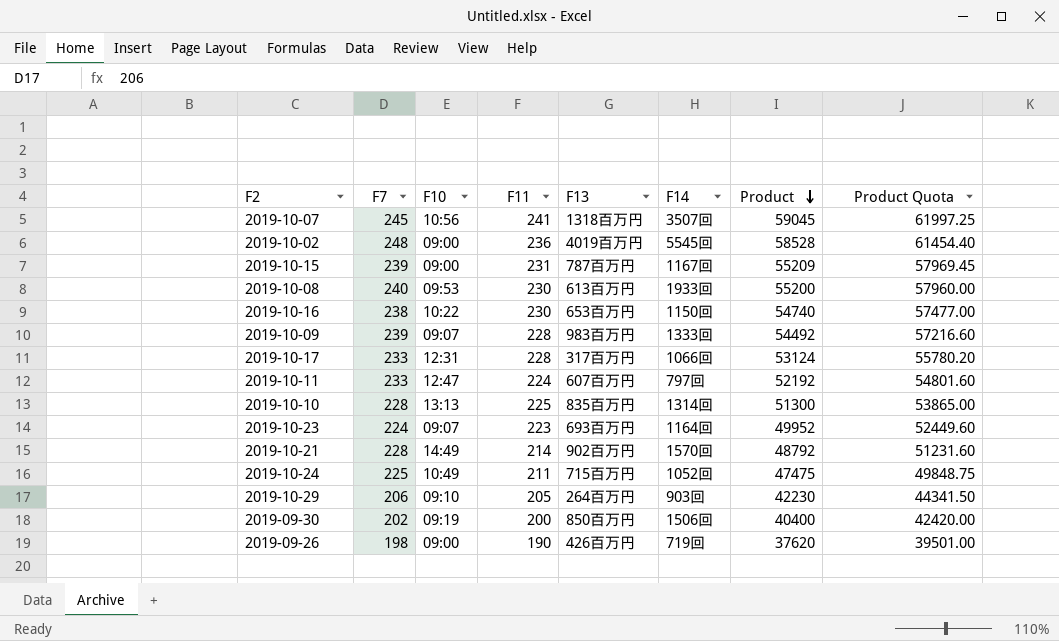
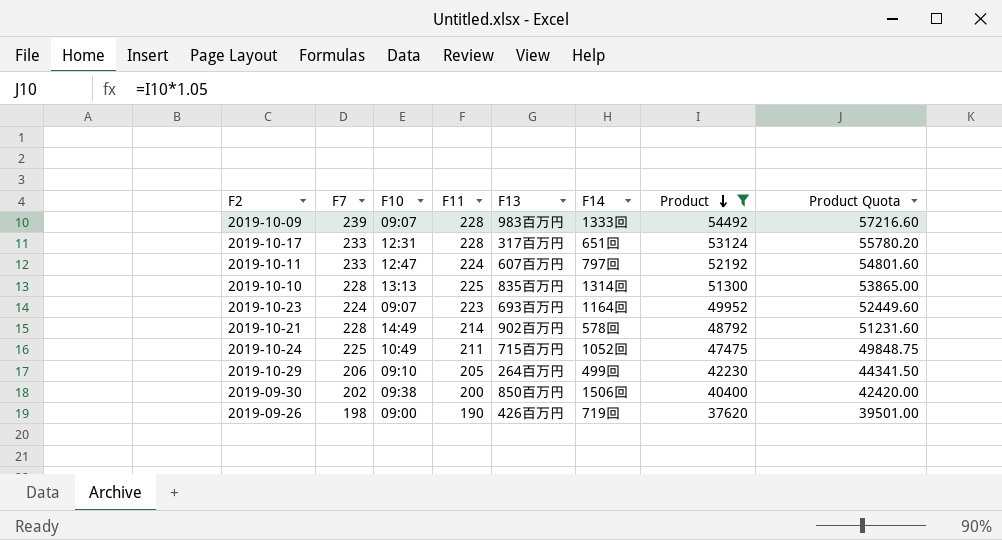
filter: none -> Product <= 54492
2019-10-17 | F14: 1066回 -> 651回
2019-10-21 | F14: 1570回 -> 578回
2019-10-29 | F14: 903回 -> 499回
2019-09-30 | F10: 09:19 -> 09:38

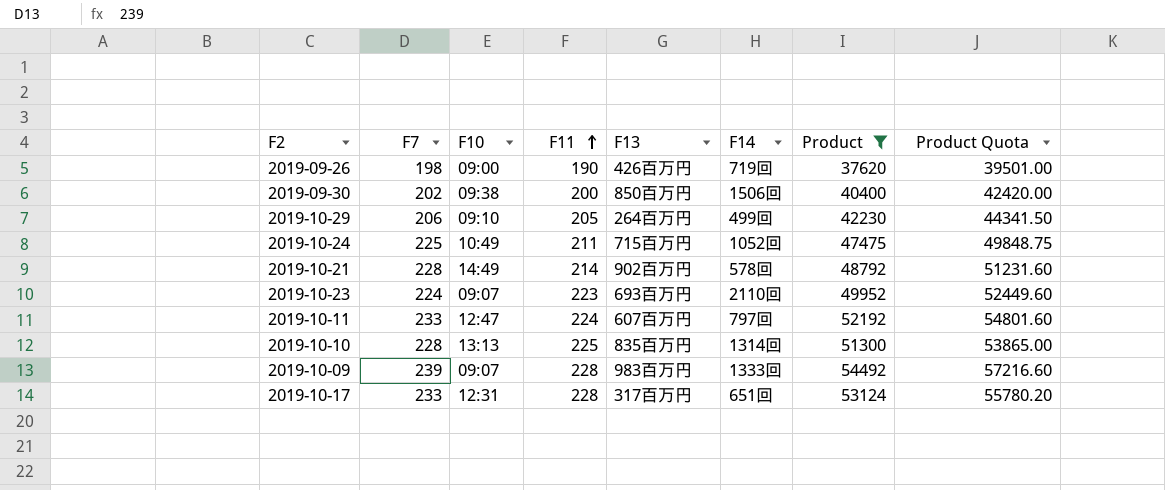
row order: Product descending -> F11 ascending
2019-10-23 | F14: 1164回 -> 2110回

